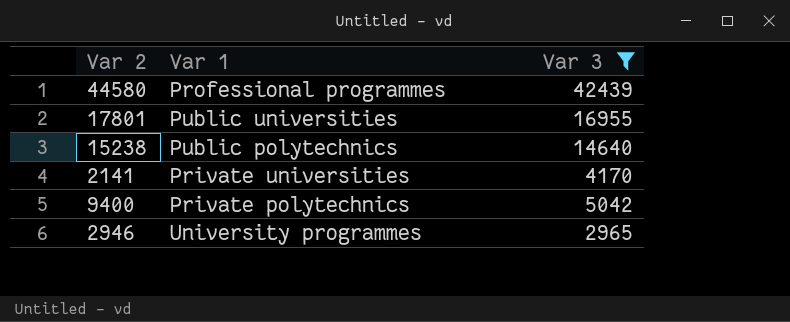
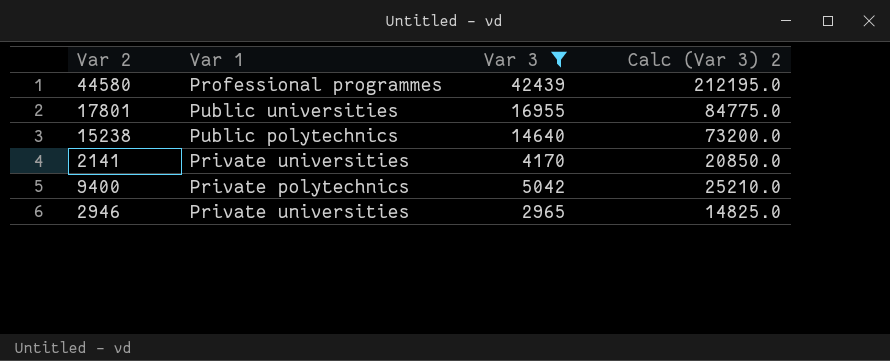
column Calc (Var 3) 2 | formula: none -> [Var 3] * 5
2946 | Var 1: University programmes -> Private universities

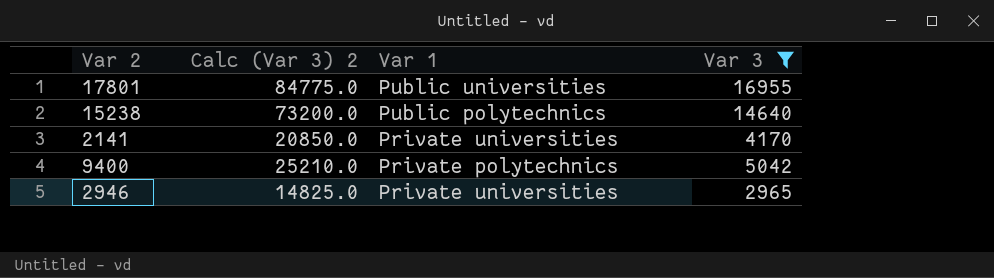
column Calc (Var 3) 2 | position: 4 -> 2
row 44580: Professional programmes | 42439 | 212195.0 -> none

